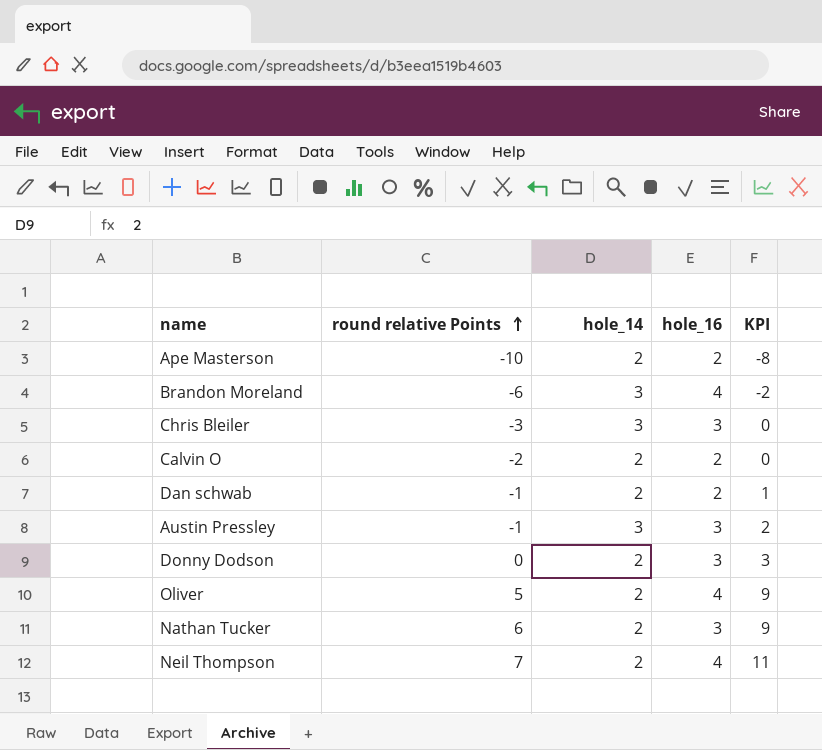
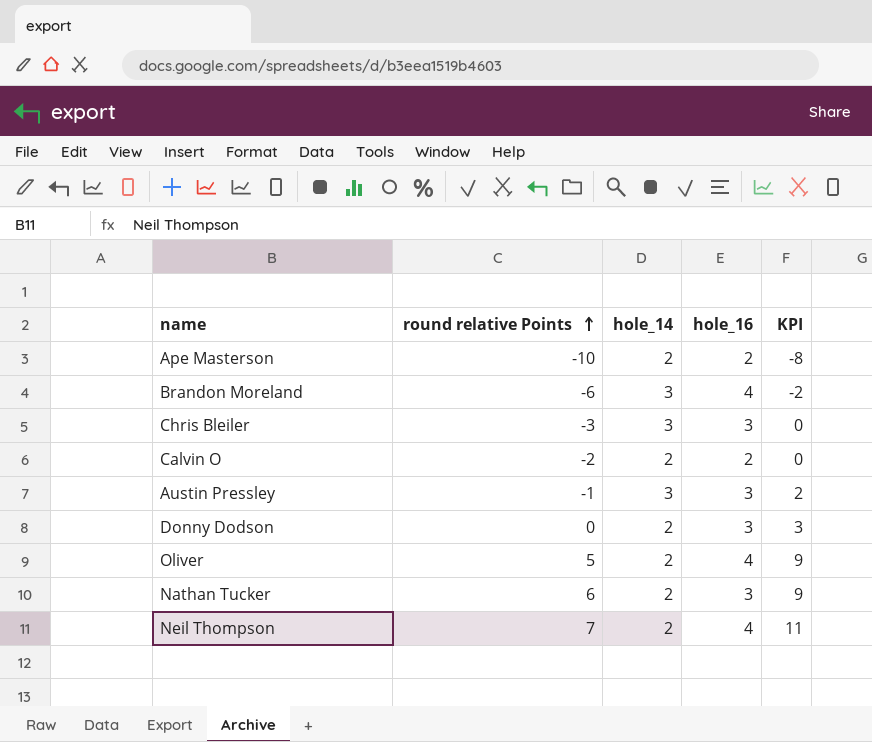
row Dan schwab: -1 | 2 | 2 | 1 -> none

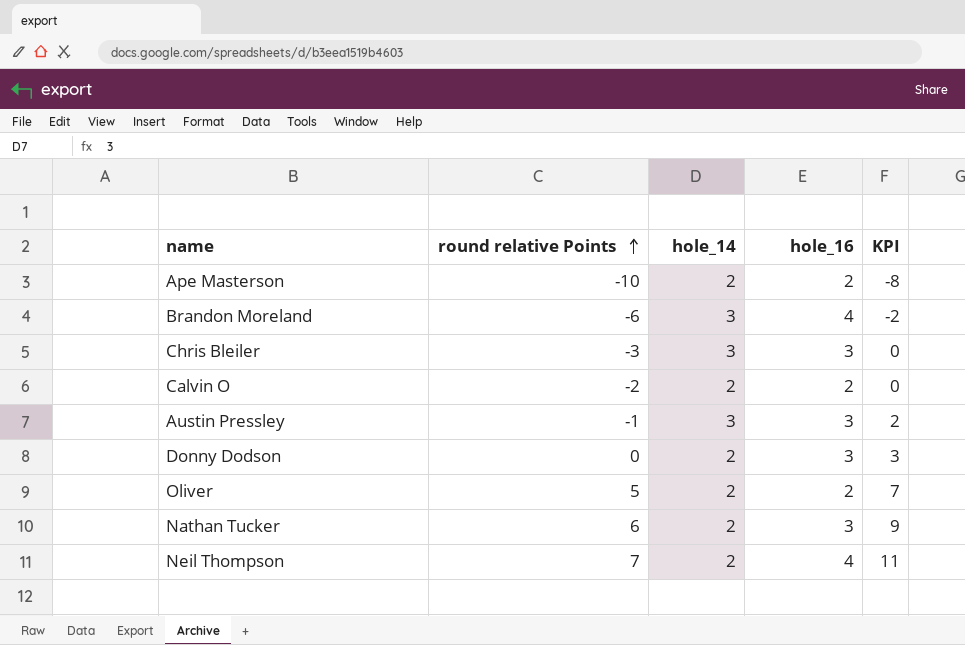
Oliver | hole_16: 4 -> 2
Oliver | KPI: 9 -> 7

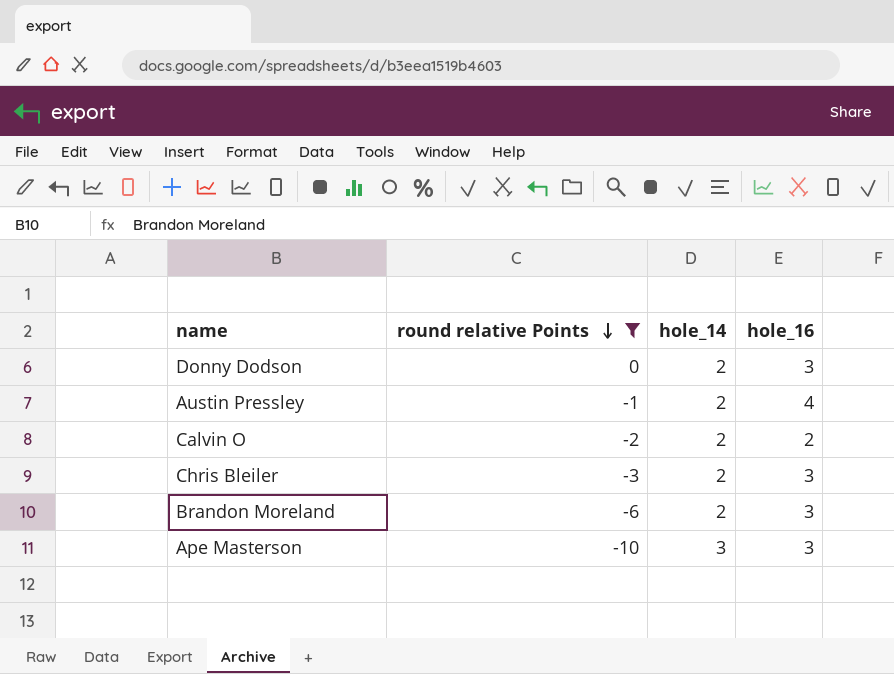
filter: none -> round relative Points <= 0
row order: round relative Points ascending -> round relative Points descending
column KPI | formula: [round relative Points] + [hole_16] -> none
Austin Pressley | hole_14: 3 -> 2
Austin Pressley | hole_16: 3 -> 4
Chris Bleiler | hole_14: 3 -> 2
Brandon Moreland | hole_14: 3 -> 2
Brandon Moreland | hole_16: 4 -> 3
Ape Masterson | hole_14: 2 -> 3
Ape Masterson | hole_16: 2 -> 3

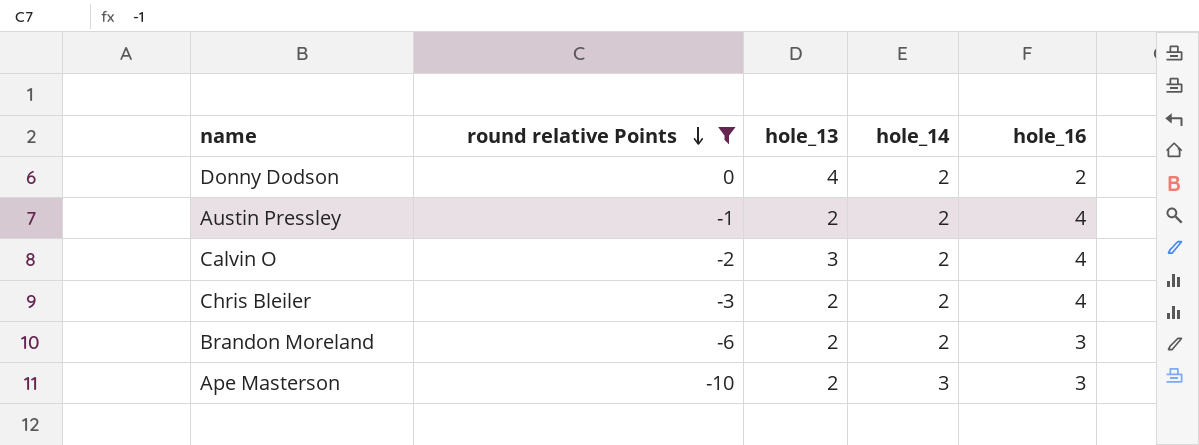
column hole_13 | position: none -> 3
Donny Dodson | hole_16: 3 -> 2
Calvin O | hole_16: 2 -> 4
Chris Bleiler | hole_16: 3 -> 4

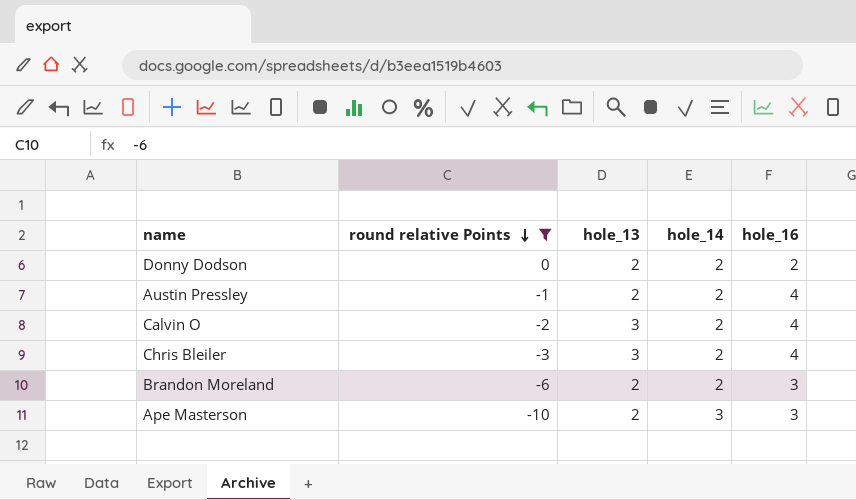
Donny Dodson | hole_13: 4 -> 2
Chris Bleiler | hole_13: 2 -> 3

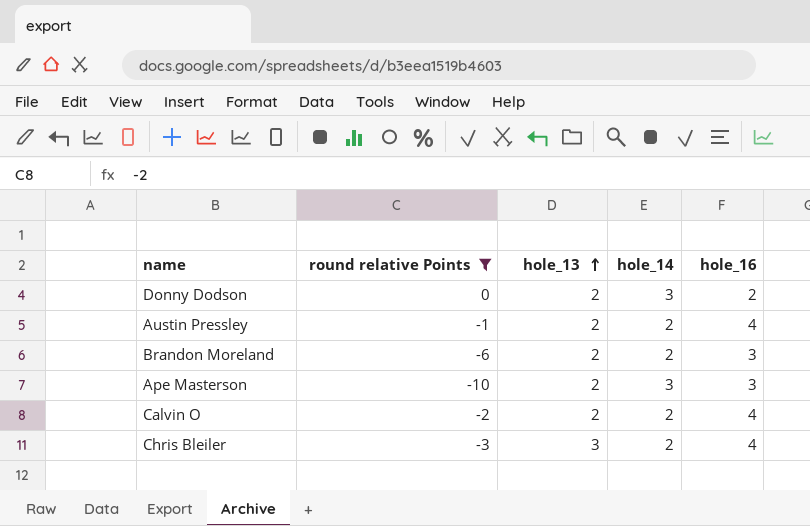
row order: round relative Points descending -> hole_13 ascending
Donny Dodson | hole_14: 2 -> 3
Calvin O | hole_13: 3 -> 2

